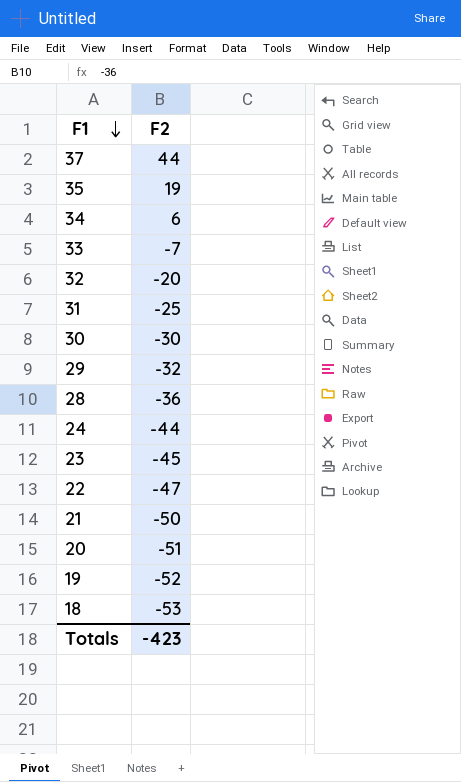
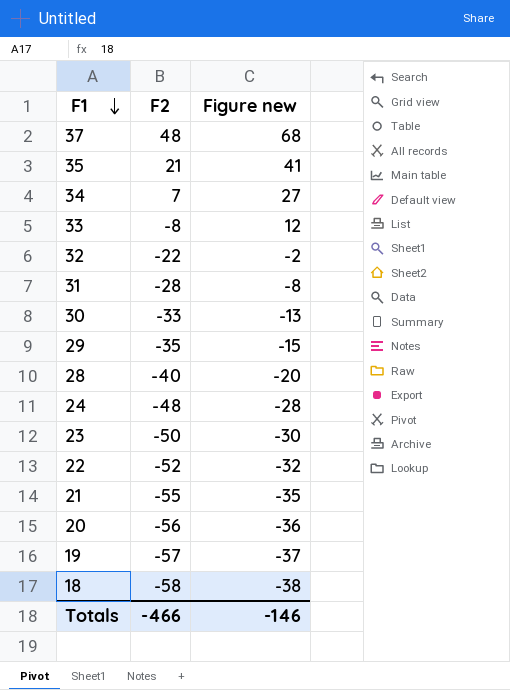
column Figure new | formula: none -> [F2] + 20
37 | F2: 44 -> 48
35 | F2: 19 -> 21
34 | F2: 6 -> 7
33 | F2: -7 -> -8
32 | F2: -20 -> -22
31 | F2: -25 -> -28
30 | F2: -30 -> -33
29 | F2: -32 -> -35
28 | F2: -36 -> -40
24 | F2: -44 -> -48
23 | F2: -45 -> -50
22 | F2: -47 -> -52
21 | F2: -50 -> -55
20 | F2: -51 -> -56
19 | F2: -52 -> -57
18 | F2: -53 -> -58
Totals | F2: -423 -> -466

